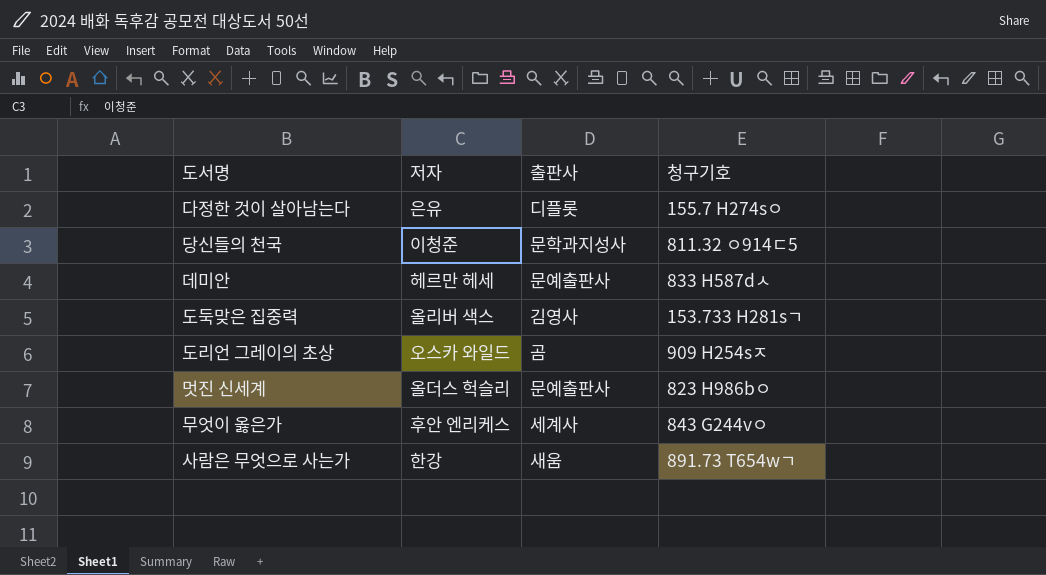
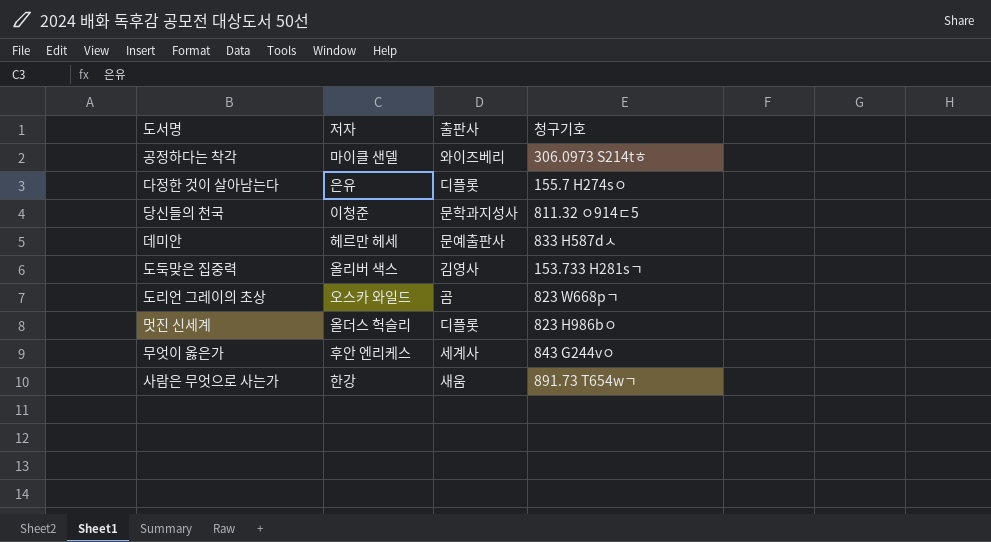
row 공정하다는 착각: none -> 마이클 샌델 | 와이즈베리 | 306.0973 S214tㅎ
도리언 그레이의 초상 | 청구기호: 909 H254sㅈ -> 823 W668pㄱ
멋진 신세계 | 출판사: 문예출판사 -> 디플롯

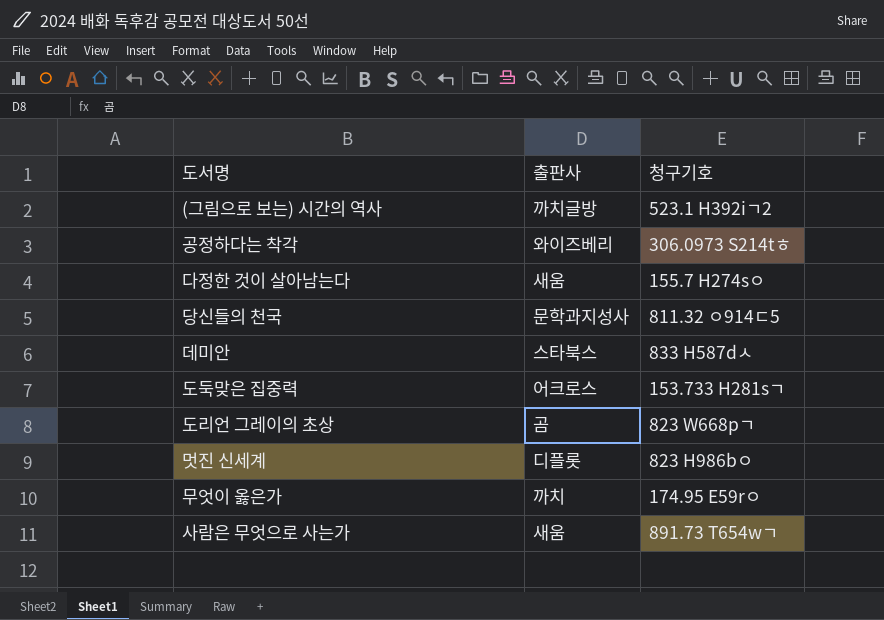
column 저자 | position: 2 -> none
row (그림으로 보는) 시간의 역사: none -> 까치글방 | 523.1 H392iㄱ2
다정한 것이 살아남는다 | 출판사: 디플롯 -> 새움
데미안 | 출판사: 문예출판사 -> 스타북스
도둑맞은 집중력 | 출판사: 김영사 -> 어크로스
무엇이 옳은가 | 출판사: 세계사 -> 까치
무엇이 옳은가 | 청구기호: 843 G244vㅇ -> 174.95 E59rㅇ

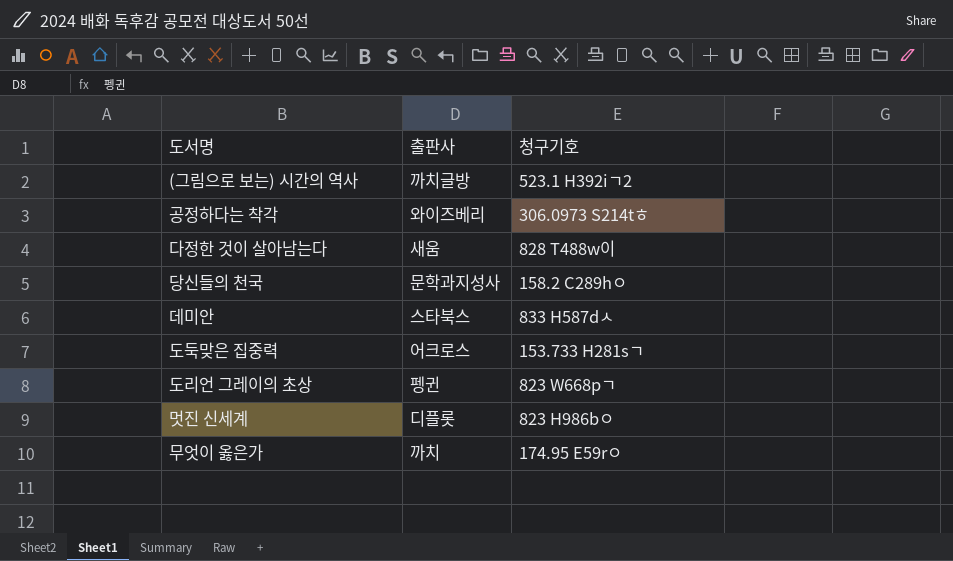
row 사람은 무엇으로 사는가: 새움 | 891.73 T654wㄱ -> none
다정한 것이 살아남는다 | 청구기호: 155.7 H274sㅇ -> 828 T488w이
당신들의 천국 | 청구기호: 811.32 ㅇ914ㄷ5 -> 158.2 C289hㅇ
도리언 그레이의 초상 | 출판사: 곰 -> 펭귄

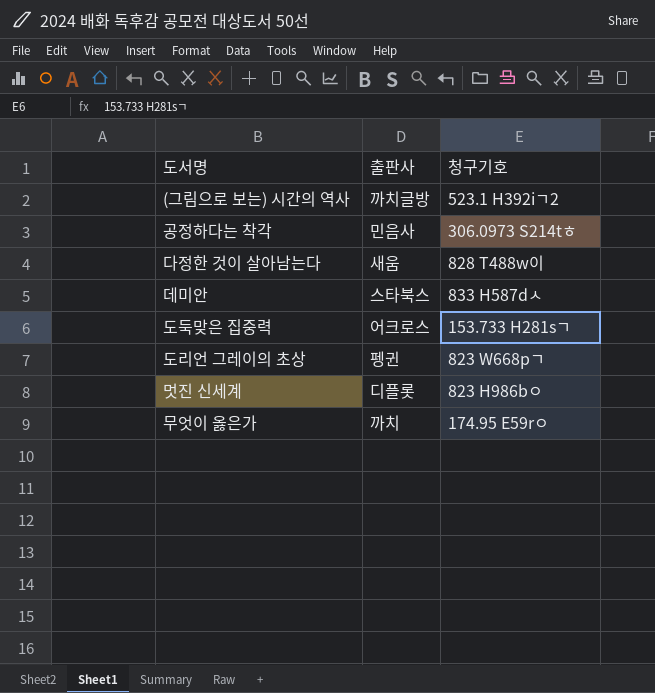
row 당신들의 천국: 문학과지성사 | 158.2 C289hㅇ -> none
공정하다는 착각 | 출판사: 와이즈베리 -> 민음사

